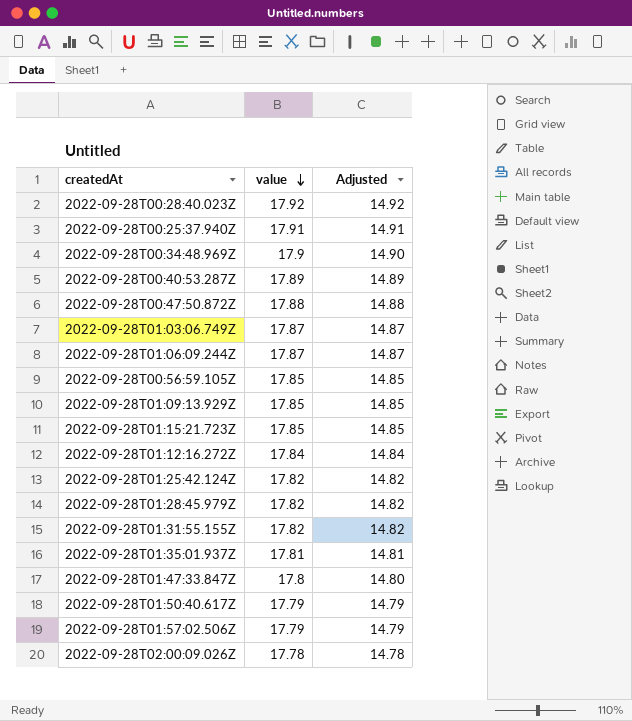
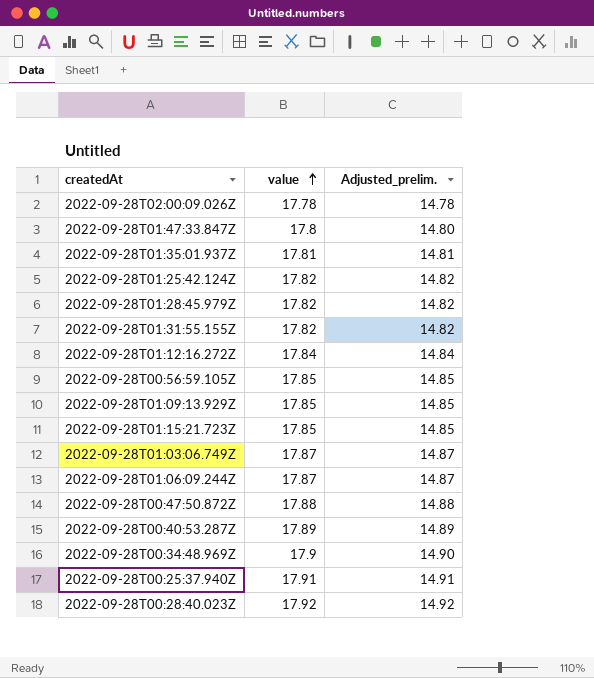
row order: value descending -> value ascending
column name: Adjusted -> Adjusted_prelim.
row 2022-09-28T01:50:40.617Z: 17.79 | 14.79 -> none
row 2022-09-28T01:57:02.506Z: 17.79 | 14.79 -> none

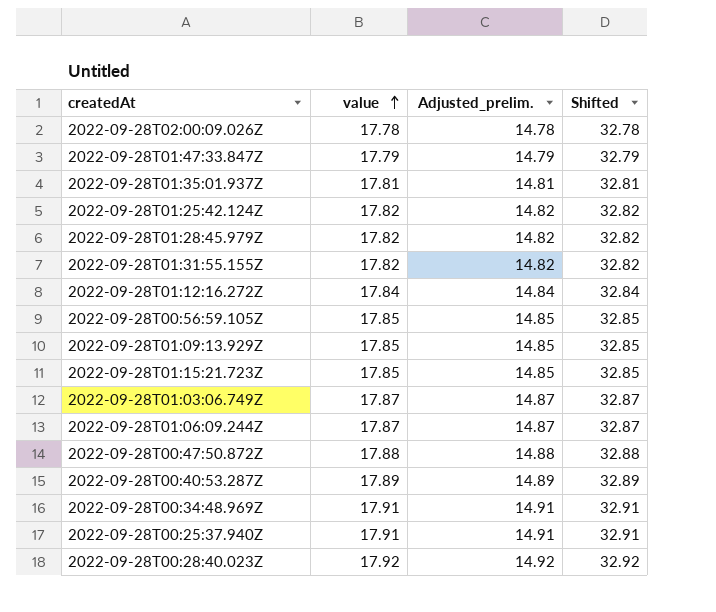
column Shifted | formula: none -> [value] + 15
2022-09-28T01:47:33.847Z | value: 17.8 -> 17.79
2022-09-28T01:47:33.847Z | Adjusted_prelim.: 14.80 -> 14.79
2022-09-28T00:34:48.969Z | value: 17.9 -> 17.91
2022-09-28T00:34:48.969Z | Adjusted_prelim.: 14.90 -> 14.91

